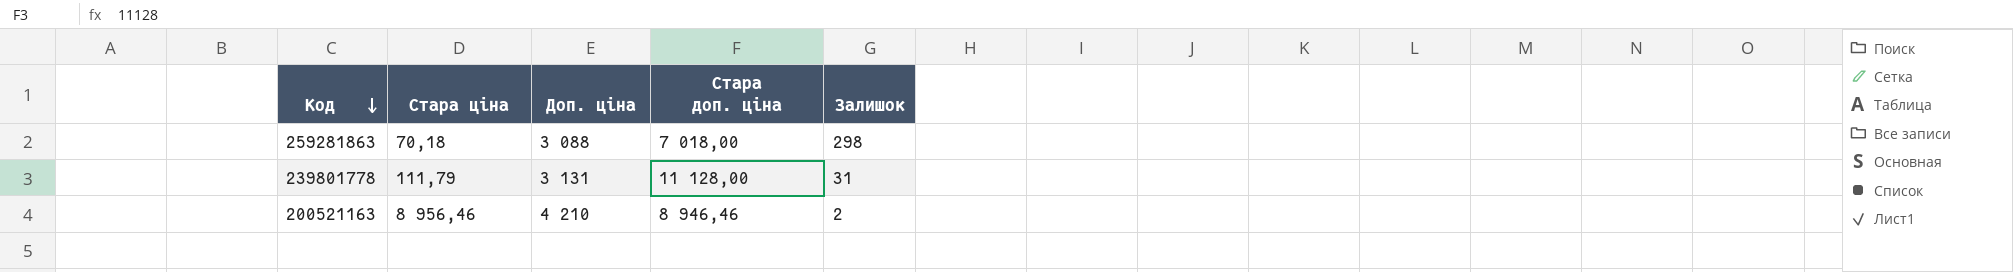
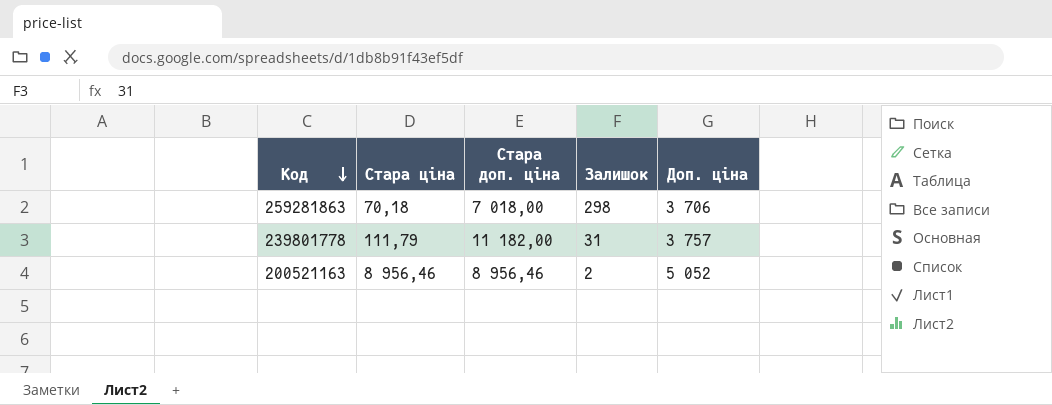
column Доп. ціна | position: 3 -> 5
259281863 | Доп. ціна: 3 088 -> 3 706
239801778 | Стара доп. ціна: 11 128,00 -> 11 182,00
239801778 | Доп. ціна: 3 131 -> 3 757
200521163 | Стара доп. ціна: 8 946,46 -> 8 956,46
200521163 | Доп. ціна: 4 210 -> 5 052

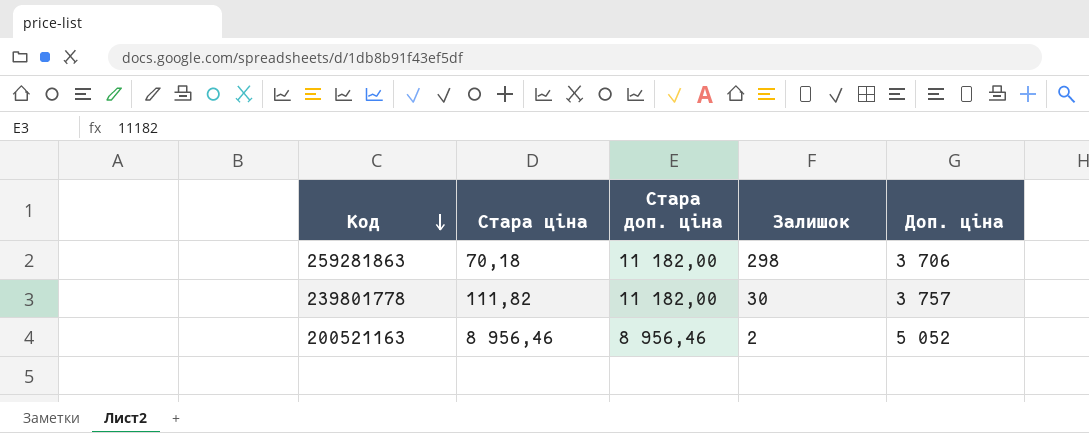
259281863 | Стара доп. ціна: 7 018,00 -> 11 182,00
239801778 | Стара ціна: 111,79 -> 111,82
239801778 | Залишок: 31 -> 30

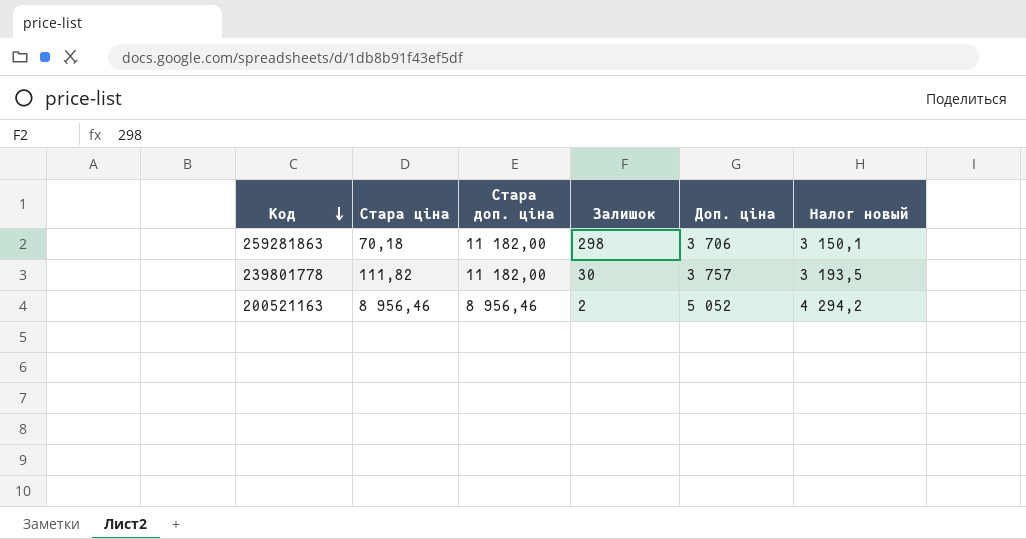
column Налог новый | formula: none -> [Доп. ціна] * 0,85

